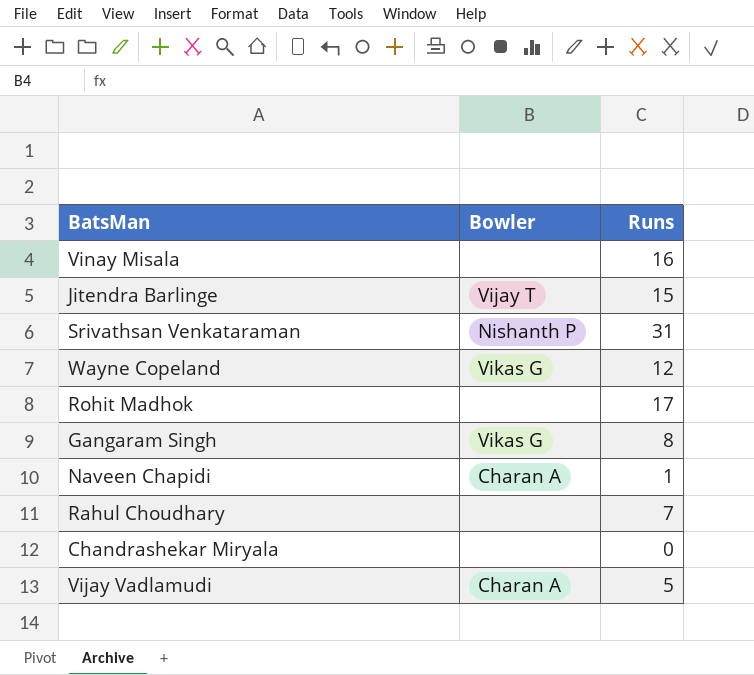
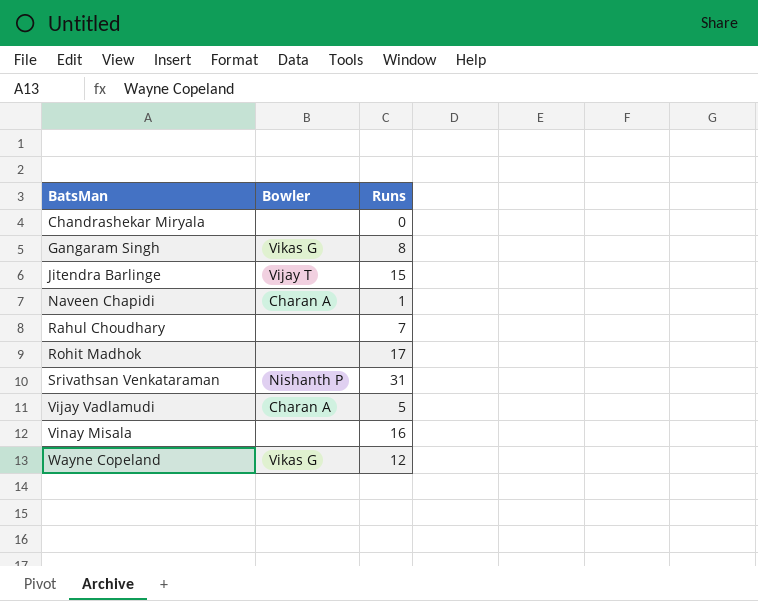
row order: none -> BatsMan ascending

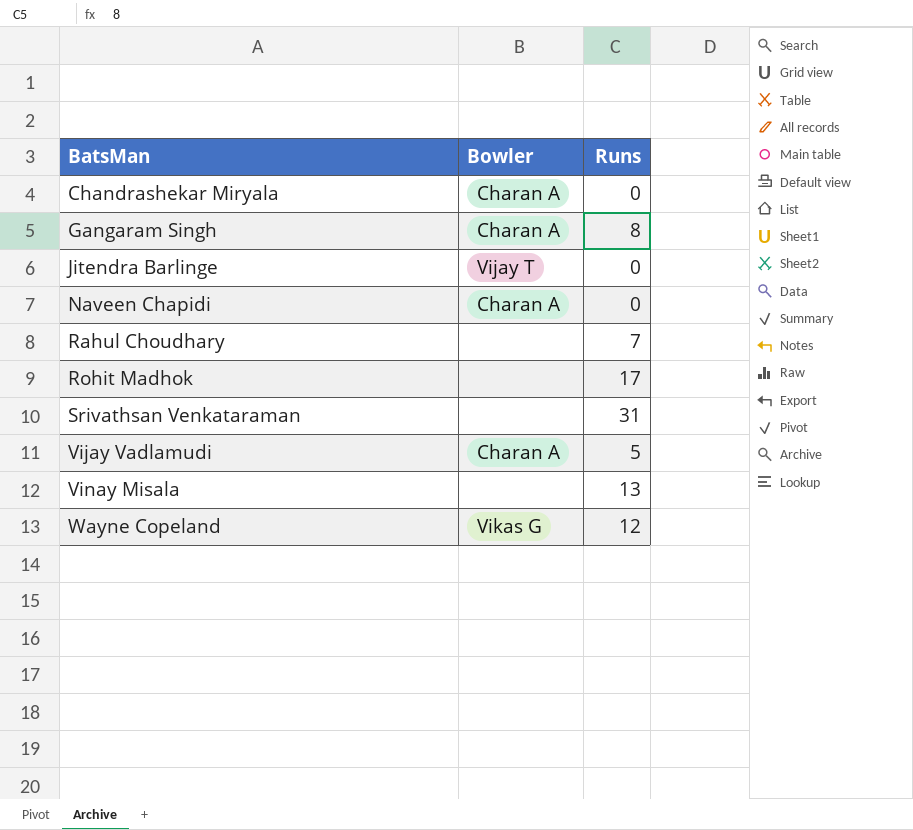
Chandrashekar Miryala | Bowler: none -> Charan A
Gangaram Singh | Bowler: Vikas G -> Charan A
Jitendra Barlinge | Runs: 15 -> 0
Naveen Chapidi | Runs: 1 -> 0
Srivathsan Venkataraman | Bowler: Nishanth P -> none
Vinay Misala | Runs: 16 -> 13

